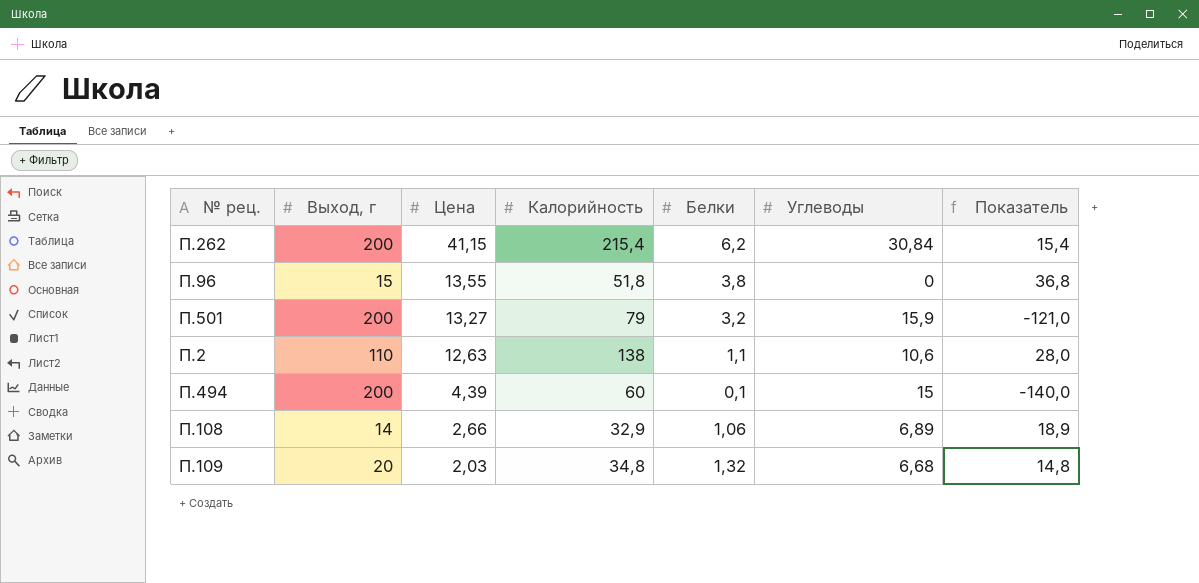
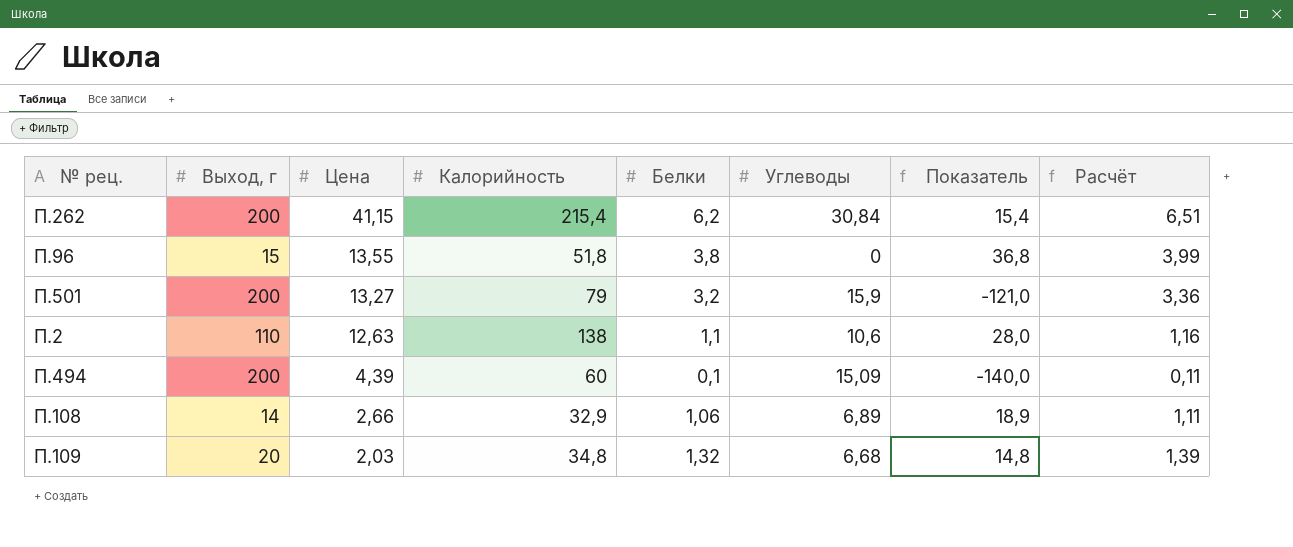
column Расчёт | formula: none -> [Белки] * 1,05
П.494 | Углеводы: 15 -> 15,09

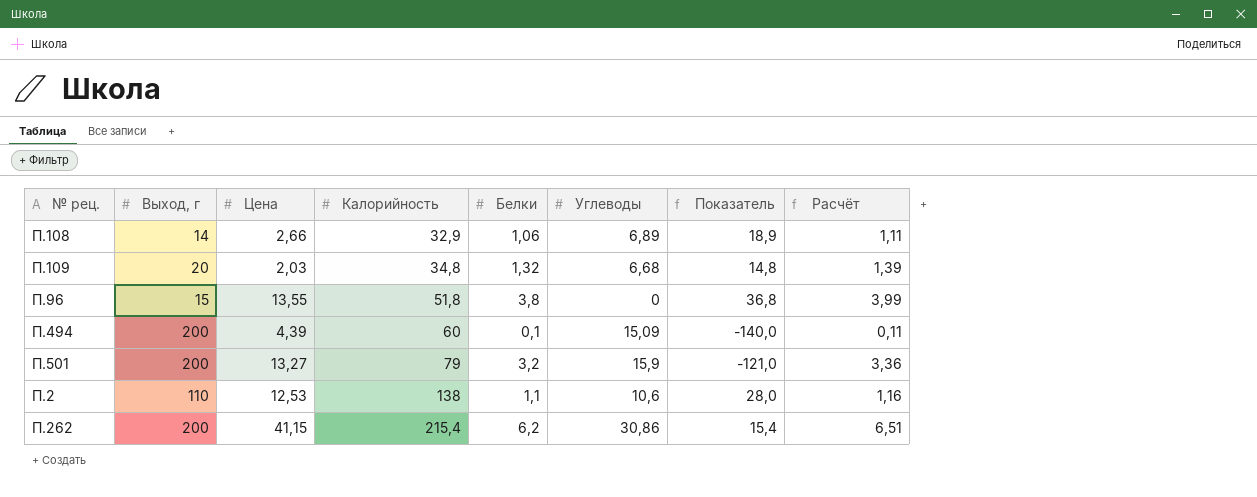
row order: Цена descending -> Калорийность ascending
П.2 | Цена: 12,63 -> 12,53
П.262 | Углеводы: 30,84 -> 30,86

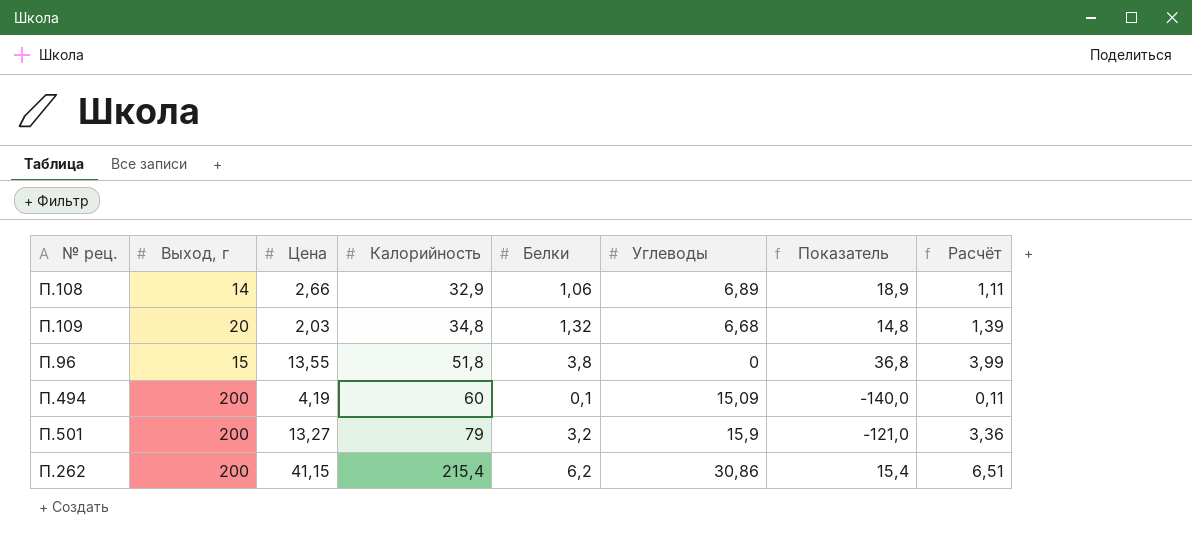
row П.2: 110 | 12,53 | 138 | 1,1 | 10,6 | 28,0 | 1,16 -> none
П.494 | Цена: 4,39 -> 4,19

